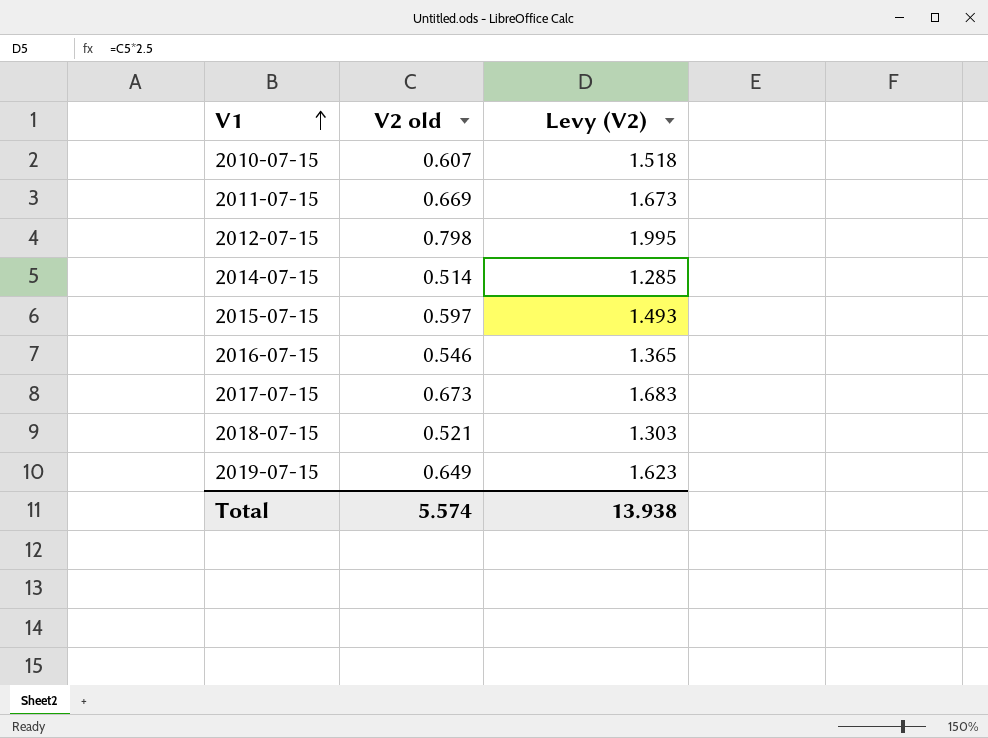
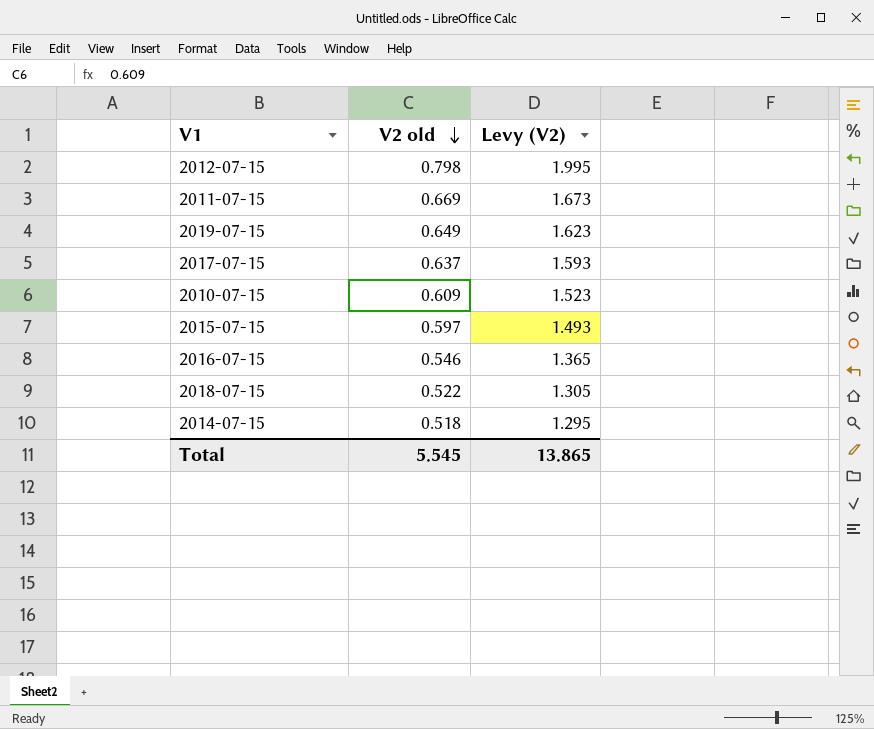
row order: V1 ascending -> V2 old descending
2017-07-15 | V2 old: 0.673 -> 0.637
2017-07-15 | Levy (V2): 1.683 -> 1.593
2010-07-15 | V2 old: 0.607 -> 0.609
2010-07-15 | Levy (V2): 1.518 -> 1.523
2018-07-15 | V2 old: 0.521 -> 0.522
2018-07-15 | Levy (V2): 1.303 -> 1.305
2014-07-15 | V2 old: 0.514 -> 0.518
2014-07-15 | Levy (V2): 1.285 -> 1.295
Total | V2 old: 5.574 -> 5.545
Total | Levy (V2): 13.938 -> 13.865

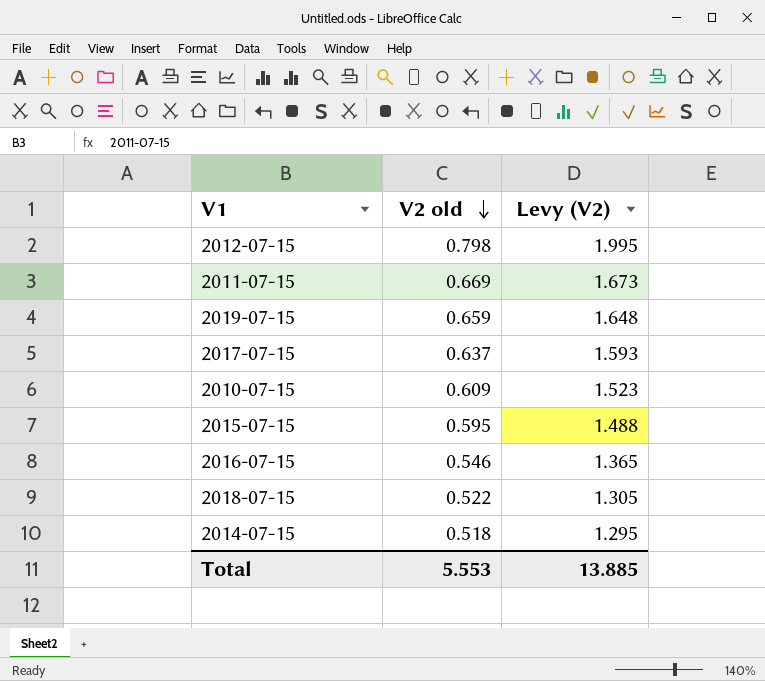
2019-07-15 | V2 old: 0.649 -> 0.659
2019-07-15 | Levy (V2): 1.623 -> 1.648
2015-07-15 | V2 old: 0.597 -> 0.595
2015-07-15 | Levy (V2): 1.493 -> 1.488
Total | V2 old: 5.545 -> 5.553
Total | Levy (V2): 13.865 -> 13.885

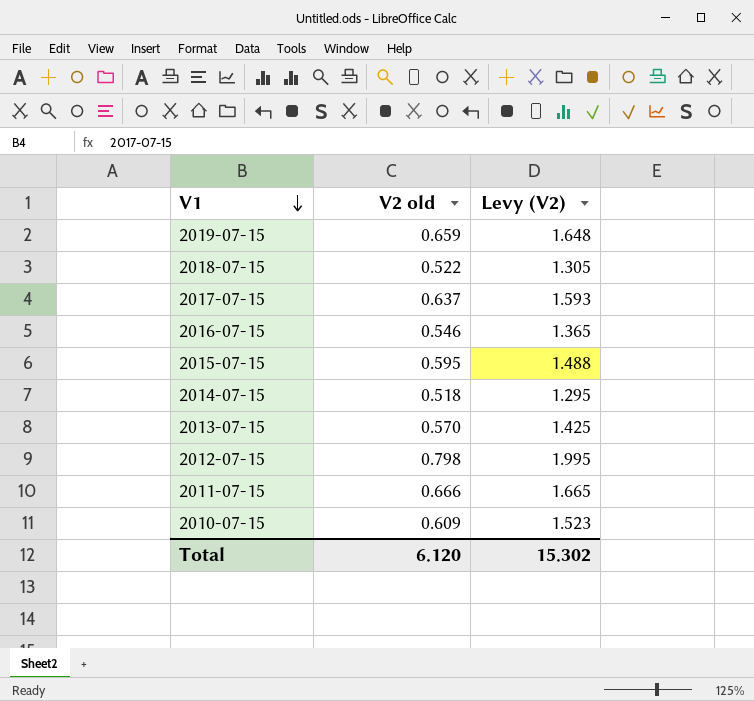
row order: V2 old descending -> V1 descending
row 2013-07-15: none -> 0.570 | 1.425
2011-07-15 | V2 old: 0.669 -> 0.666
2011-07-15 | Levy (V2): 1.673 -> 1.665
Total | V2 old: 5.553 -> 6.120
Total | Levy (V2): 13.885 -> 15.302

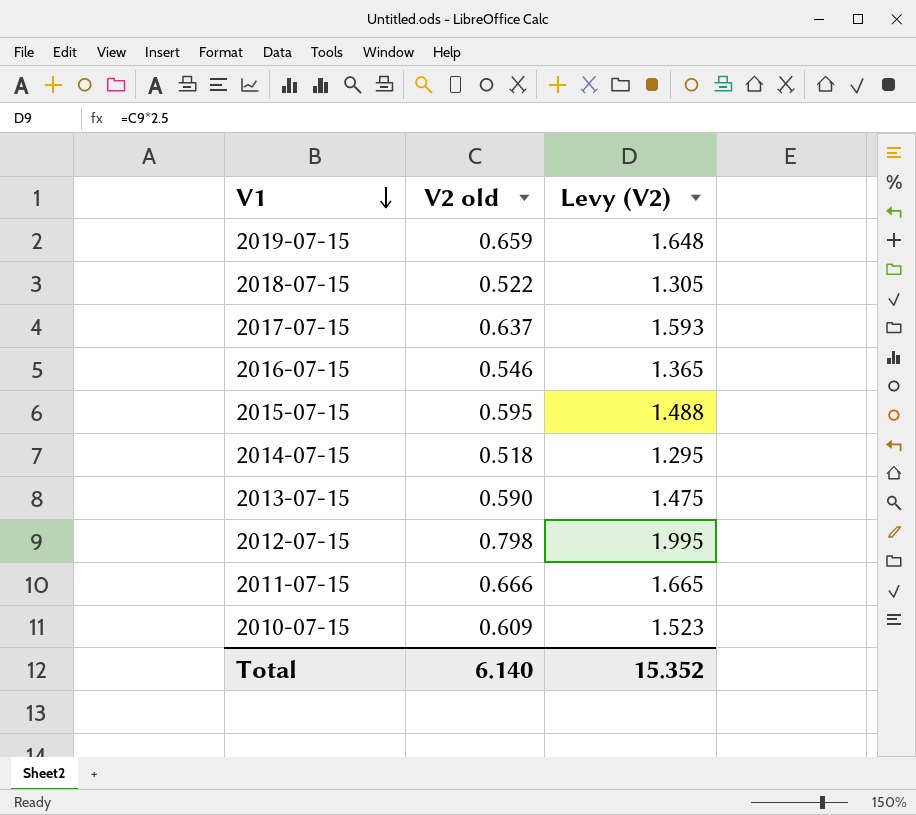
2013-07-15 | V2 old: 0.570 -> 0.590
2013-07-15 | Levy (V2): 1.425 -> 1.475
Total | V2 old: 6.120 -> 6.140
Total | Levy (V2): 15.302 -> 15.352

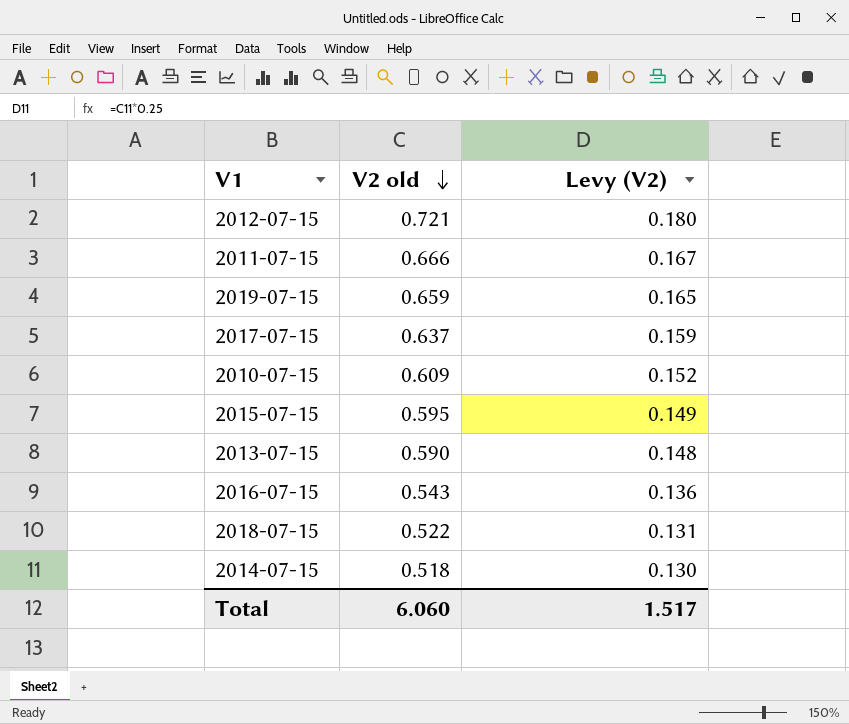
row order: V1 descending -> V2 old descending
column Levy (V2) | formula: [V2 old] * 2.5 -> [V2 old] * 0.25
2012-07-15 | V2 old: 0.798 -> 0.721
2016-07-15 | V2 old: 0.546 -> 0.543
Total | V2 old: 6.140 -> 6.060
Total | Levy (V2): 15.352 -> 1.517

